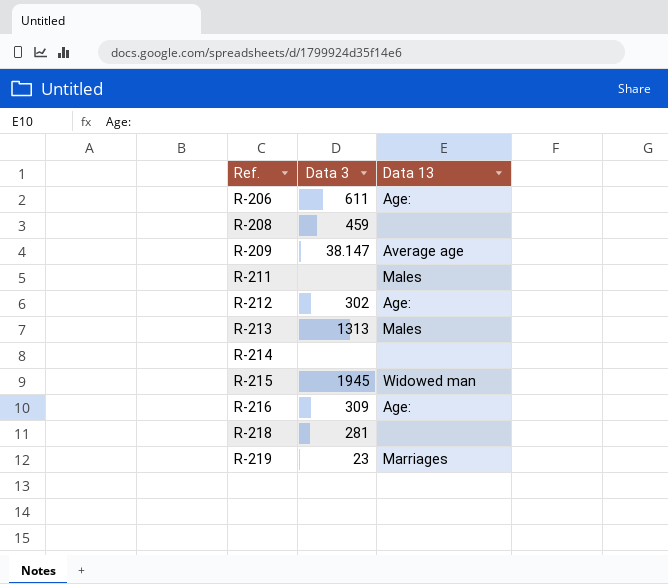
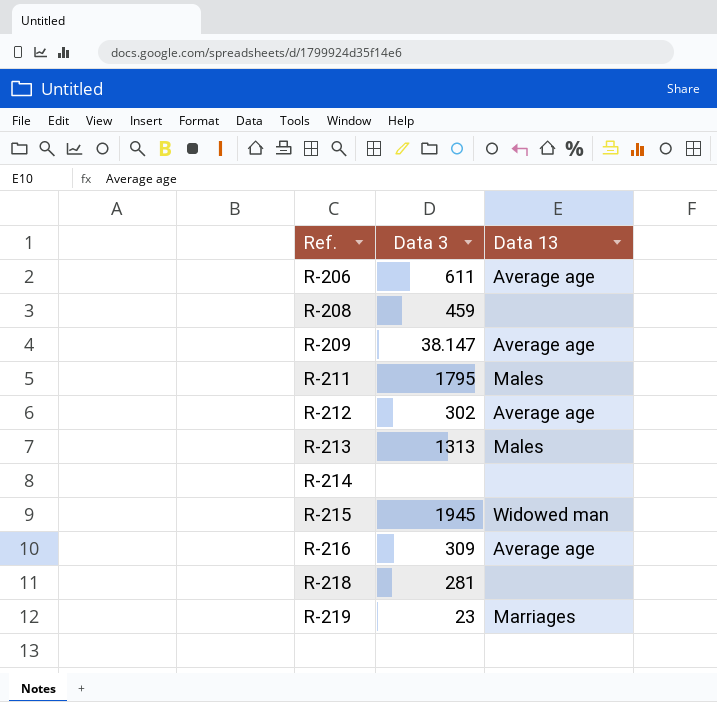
R-206 | Data 13: Age: -> Average age
R-211 | Data 3: none -> 1795
R-212 | Data 13: Age: -> Average age
R-216 | Data 13: Age: -> Average age

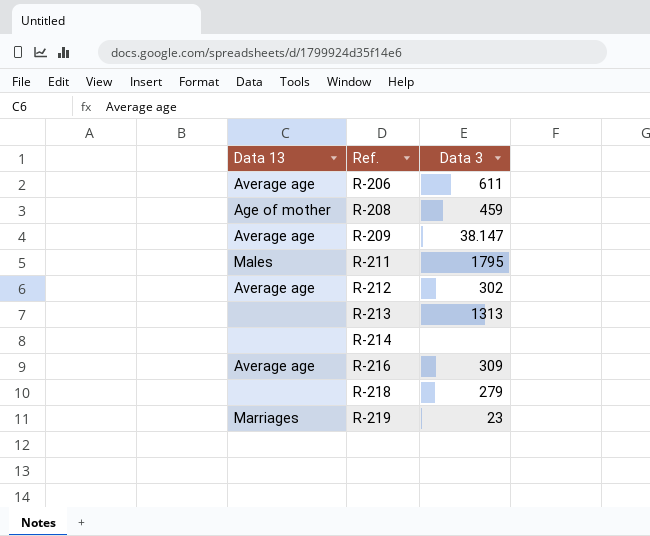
column Data 13 | position: 3 -> 1
row R-215: 1945 | Widowed man -> none
R-208 | Data 13: none -> Age of mother
R-213 | Data 13: Males -> none
R-218 | Data 3: 281 -> 279

